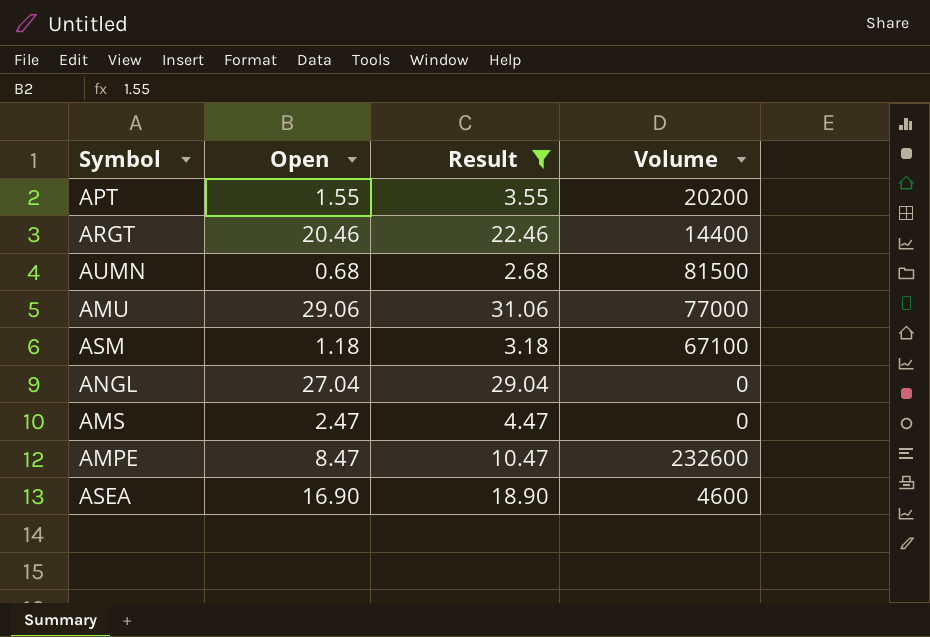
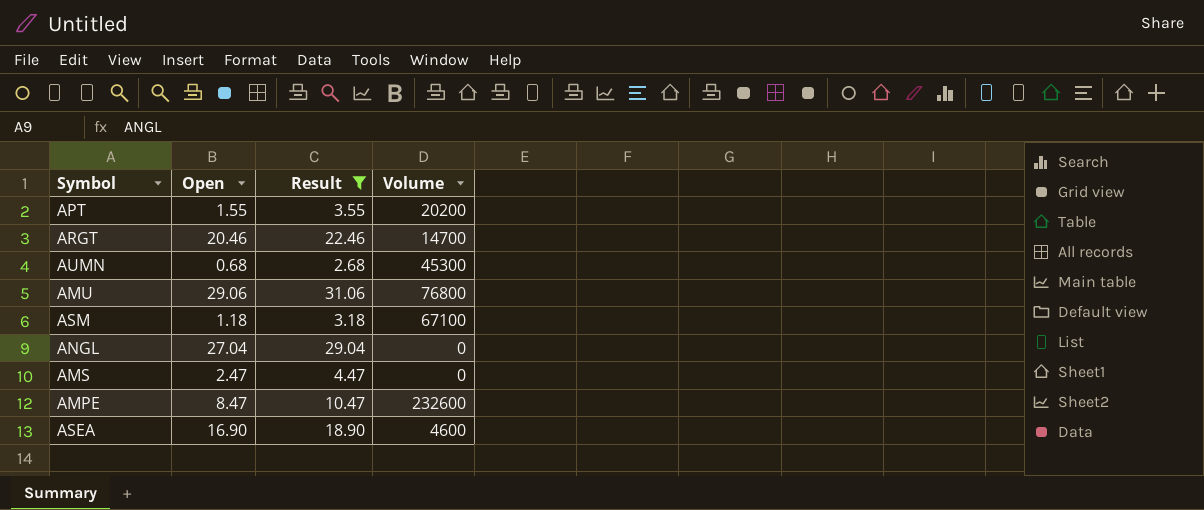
ARGT | Volume: 14400 -> 14700
AUMN | Volume: 81500 -> 45300
AMU | Volume: 77000 -> 76800

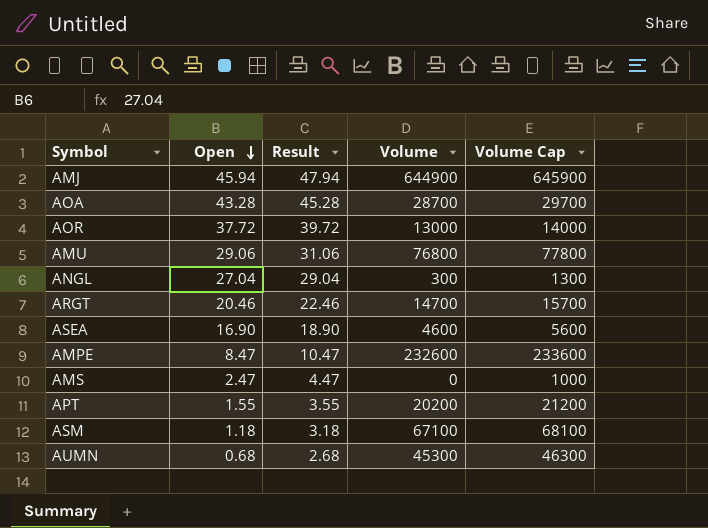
filter: Result <= 31.06 -> none
row order: none -> Open descending
column Volume Cap | formula: none -> [Volume] + 1000
ANGL | Volume: 0 -> 300

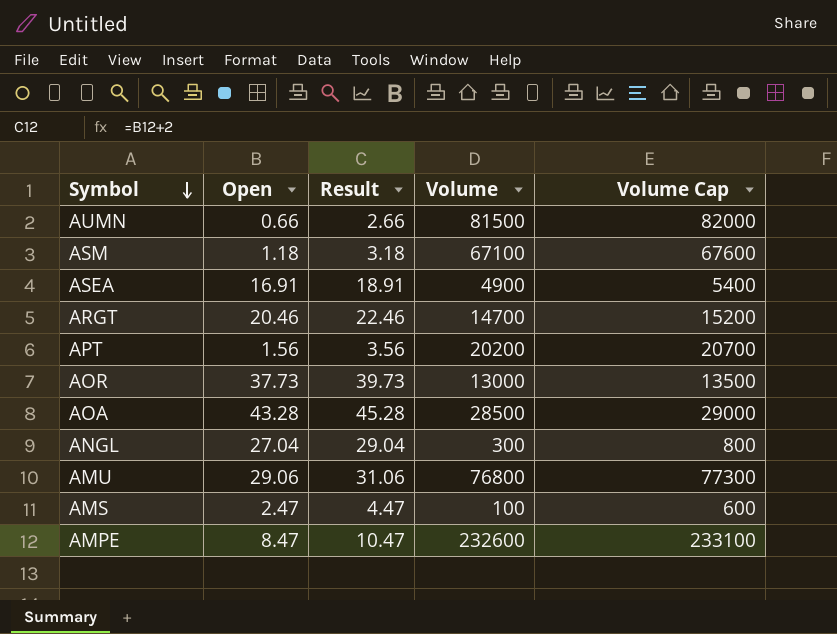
row order: Open descending -> Symbol descending
column Volume Cap | formula: [Volume] + 1000 -> [Volume] + 500
row AMJ: 45.94 | 47.94 | 644900 | 645900 -> none
AUMN | Open: 0.68 -> 0.66
AUMN | Result: 2.68 -> 2.66
AUMN | Volume: 45300 -> 81500
ASEA | Open: 16.90 -> 16.91
ASEA | Result: 18.90 -> 18.91
ASEA | Volume: 4600 -> 4900
APT | Open: 1.55 -> 1.56
APT | Result: 3.55 -> 3.56
AOR | Open: 37.72 -> 37.73
AOR | Result: 39.72 -> 39.73
AOA | Volume: 28700 -> 28500
AMS | Volume: 0 -> 100

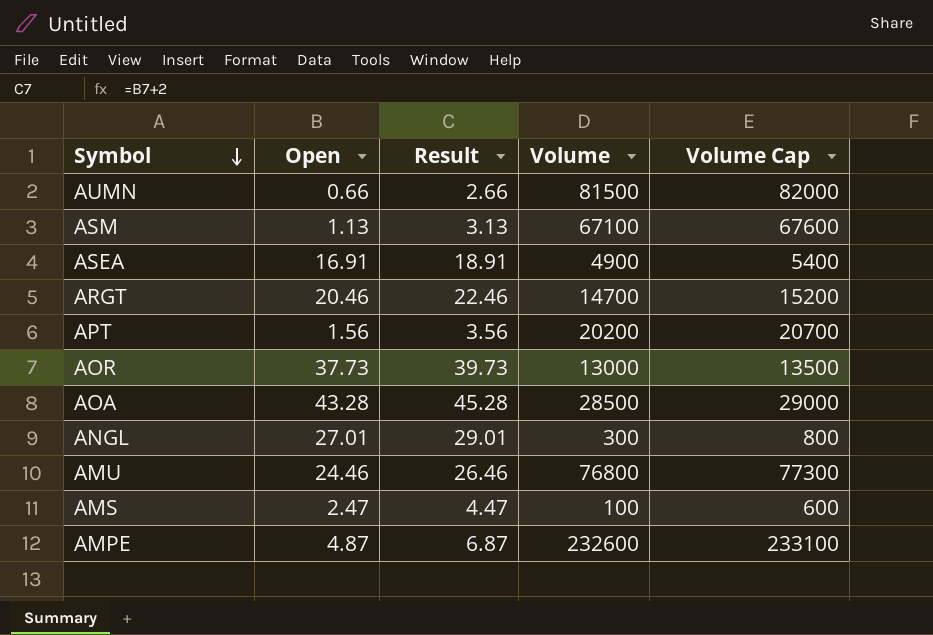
ASM | Open: 1.18 -> 1.13
ASM | Result: 3.18 -> 3.13
ANGL | Open: 27.04 -> 27.01
ANGL | Result: 29.04 -> 29.01
AMU | Open: 29.06 -> 24.46
AMU | Result: 31.06 -> 26.46
AMPE | Open: 8.47 -> 4.87
AMPE | Result: 10.47 -> 6.87

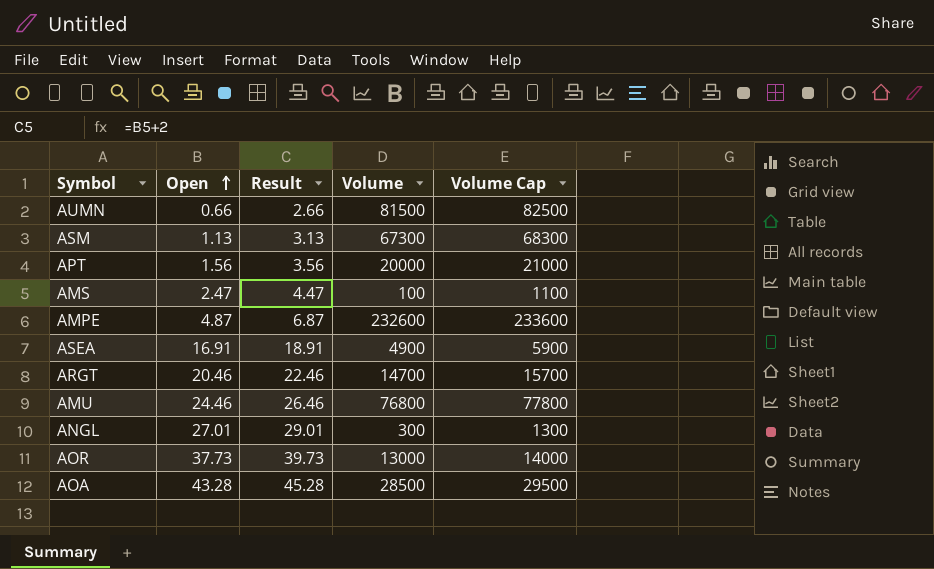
row order: Symbol descending -> Open ascending
column Volume Cap | formula: [Volume] + 500 -> [Volume] + 1000
ASM | Volume: 67100 -> 67300
APT | Volume: 20200 -> 20000

